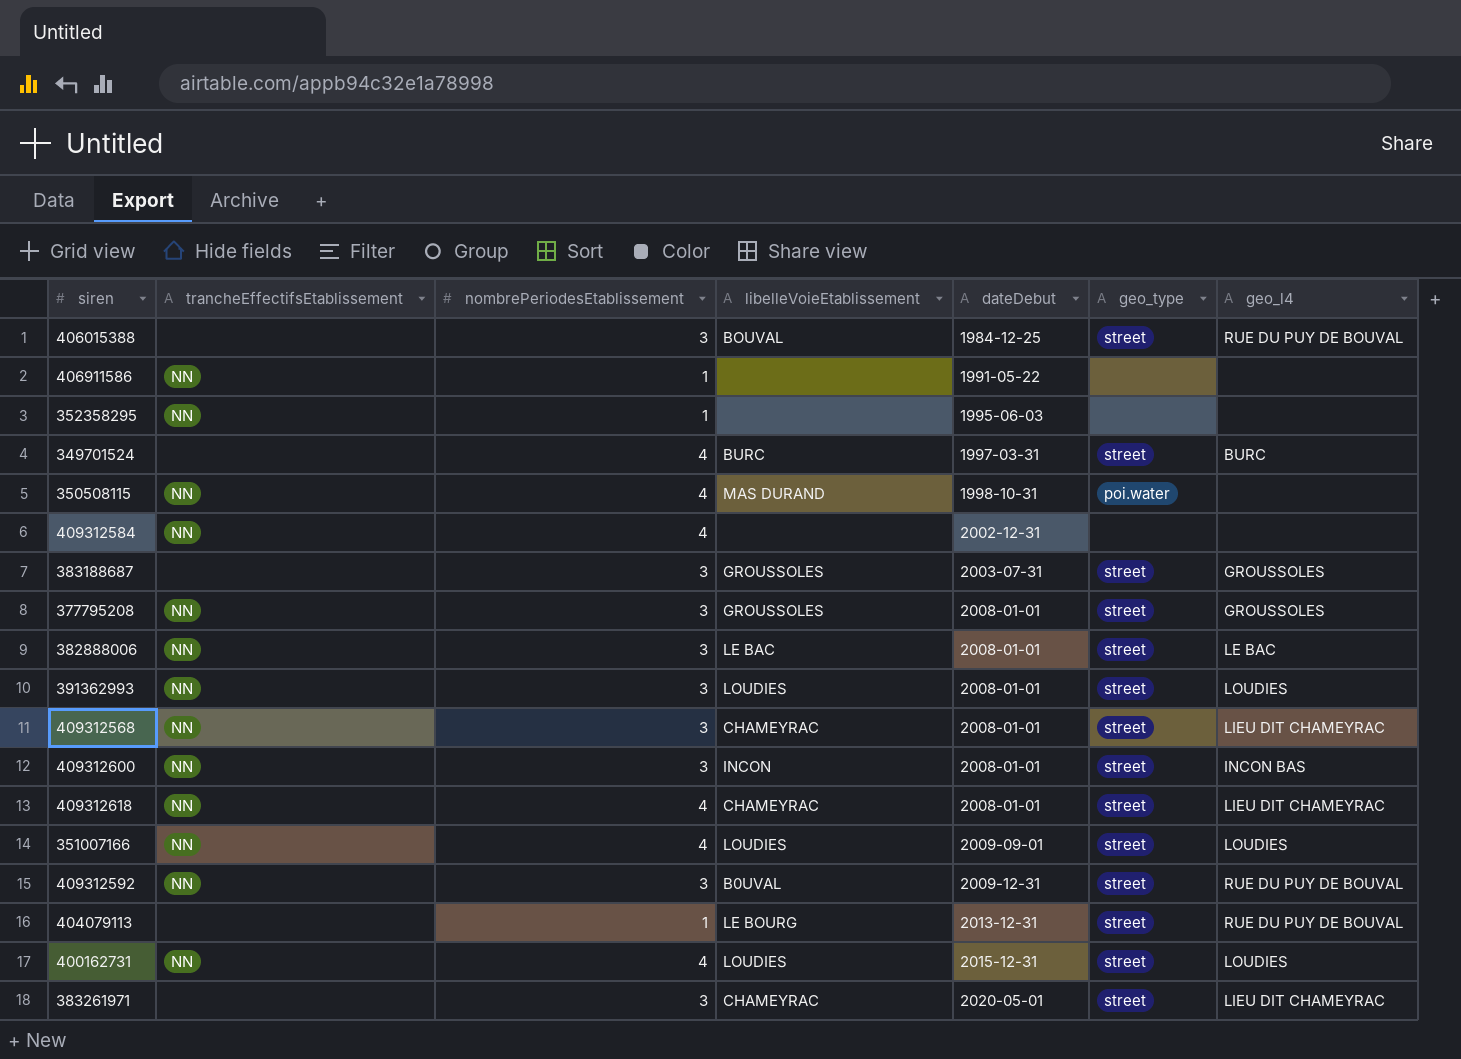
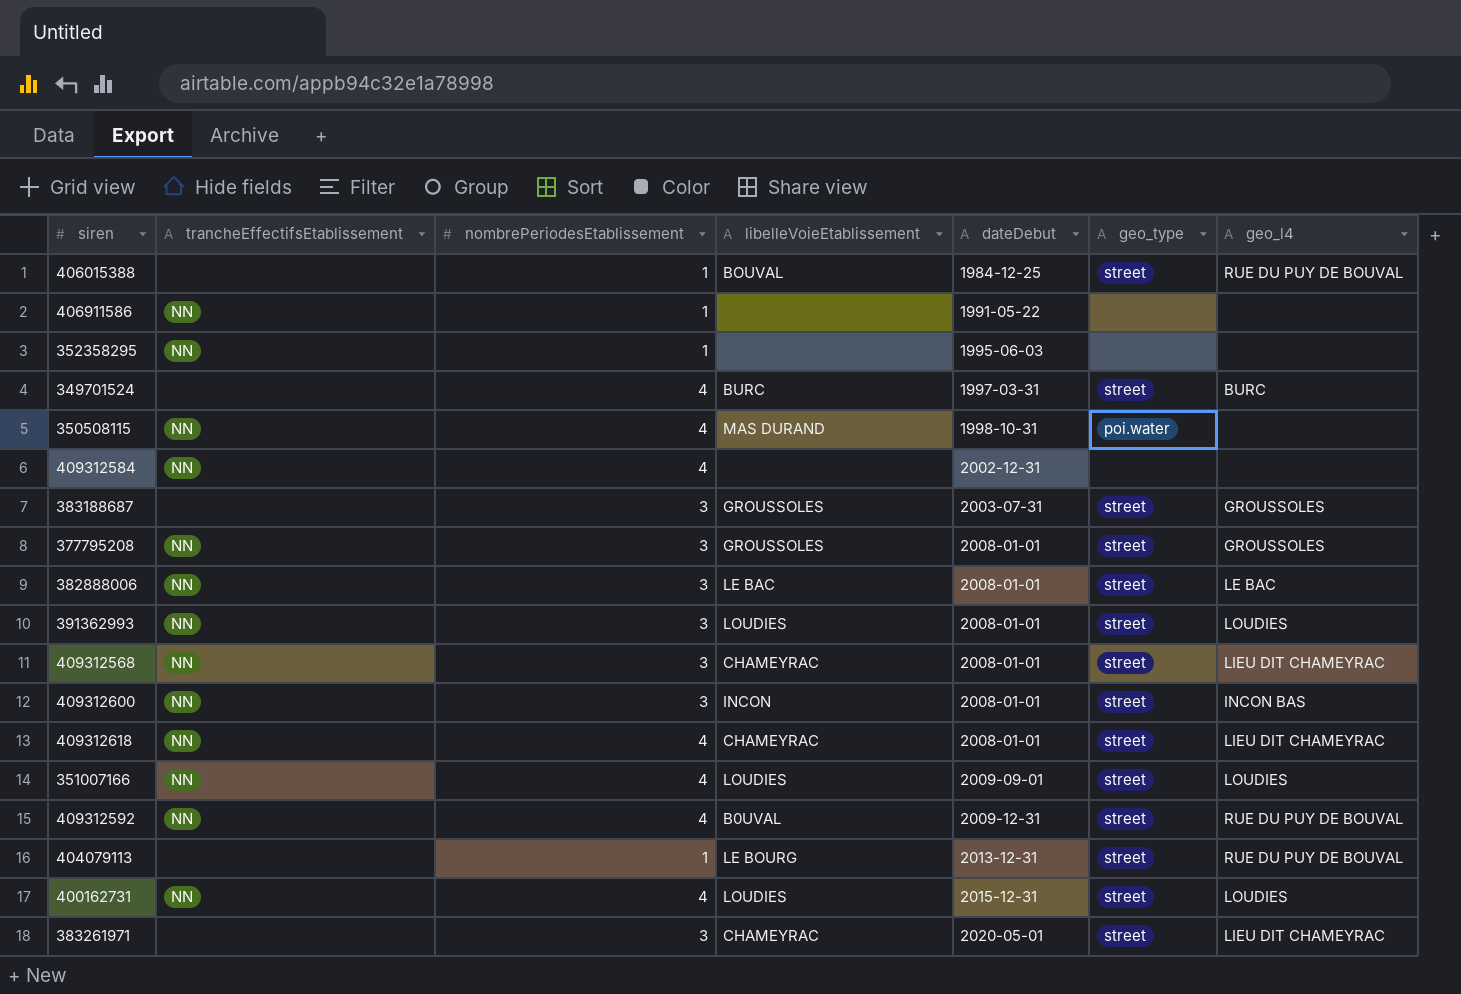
406015388 | nombrePeriodesEtablissement: 3 -> 1
409312592 | nombrePeriodesEtablissement: 3 -> 4

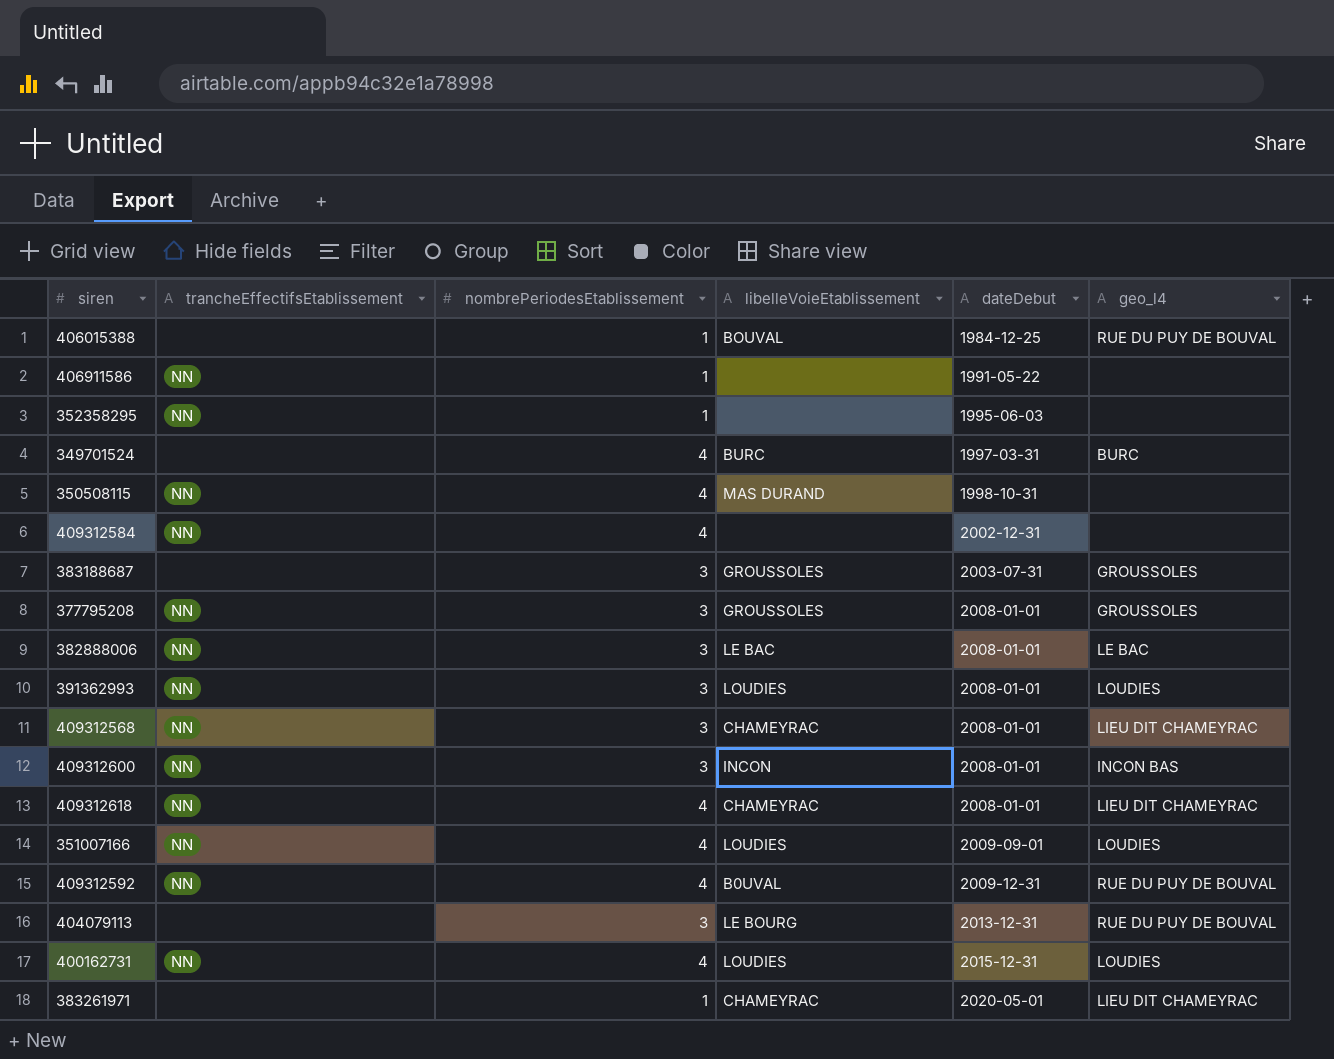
column geo_type | position: 6 -> none
404079113 | nombrePeriodesEtablissement: 1 -> 3
383261971 | nombrePeriodesEtablissement: 3 -> 1

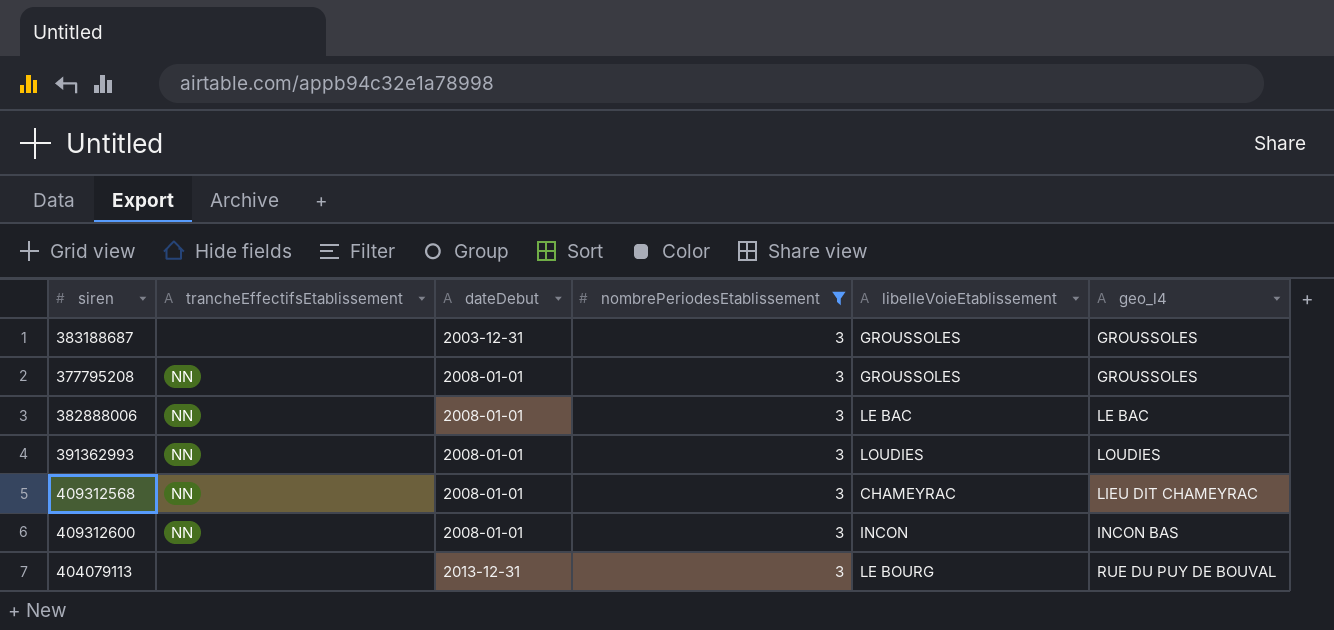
filter: none -> nombrePeriodesEtablissement = 3
column dateDebut | position: 5 -> 3
383188687 | dateDebut: 2003-07-31 -> 2003-12-31

